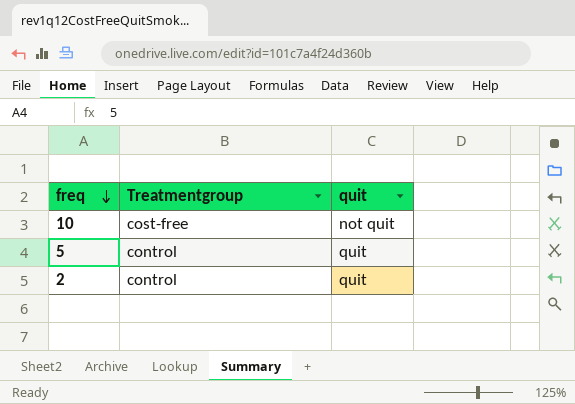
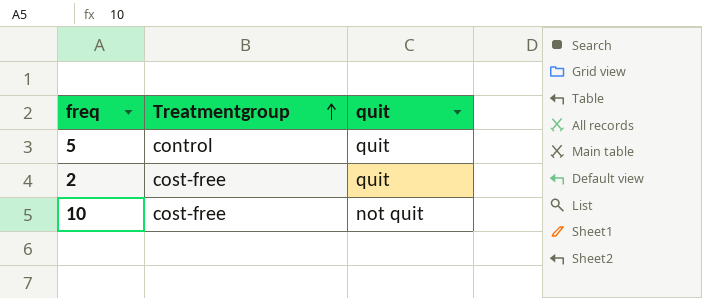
row order: freq descending -> Treatmentgroup ascending
2 | Treatmentgroup: control -> cost-free

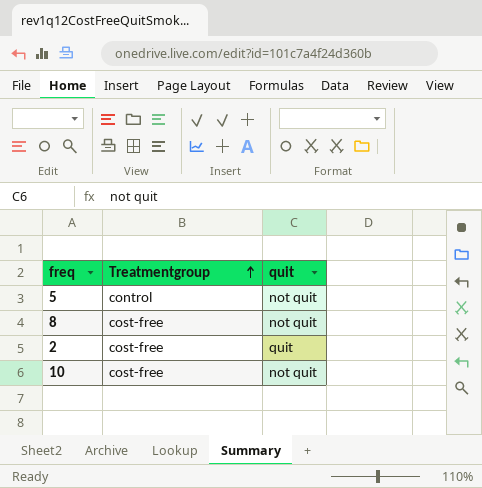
5 | quit: quit -> not quit
row 8: none -> cost-free | not quit

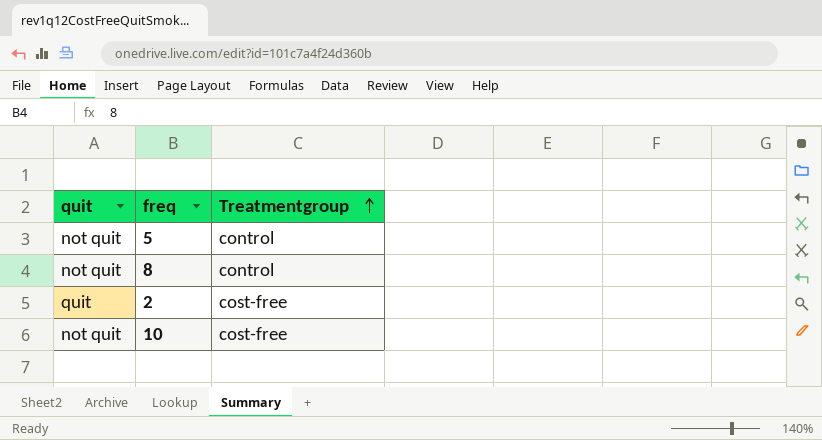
column quit | position: 3 -> 1
8 | Treatmentgroup: cost-free -> control

